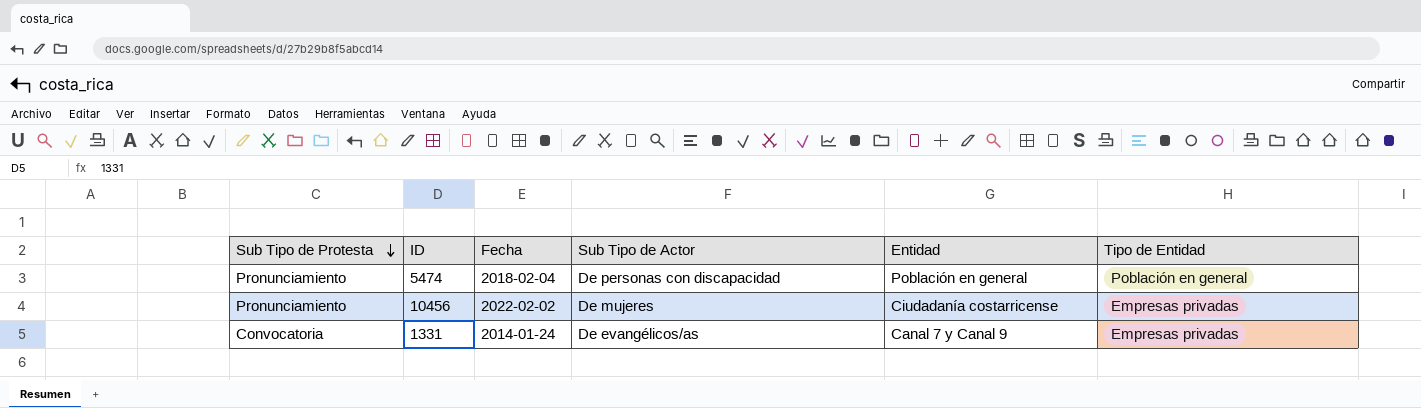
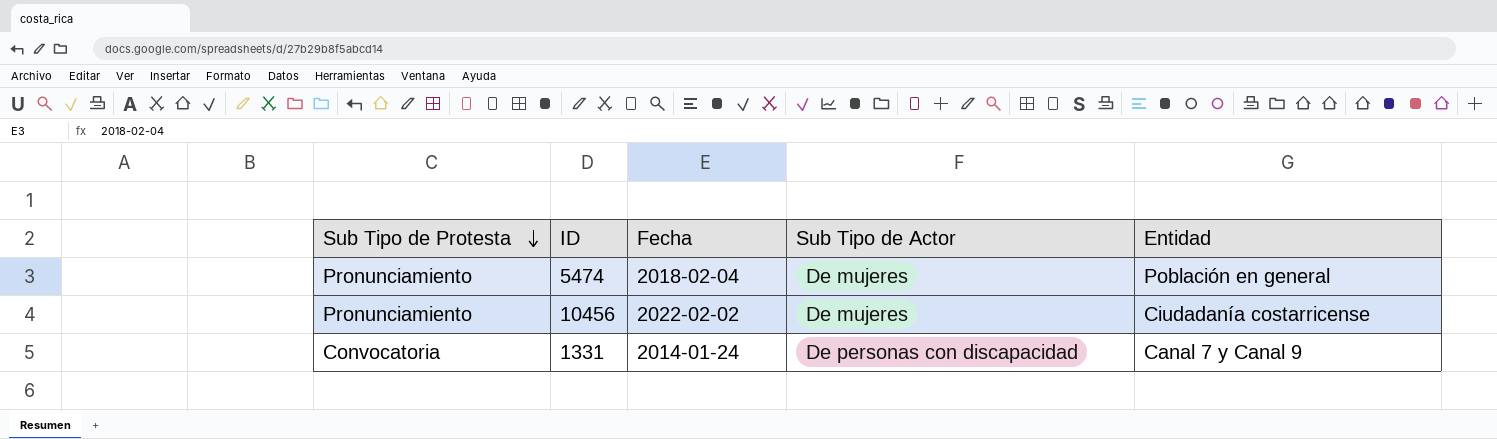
column Tipo de Entidad | position: 6 -> none
5474 | Sub Tipo de Actor: De personas con discapacidad -> De mujeres
1331 | Sub Tipo de Actor: De evangélicos/as -> De personas con discapacidad

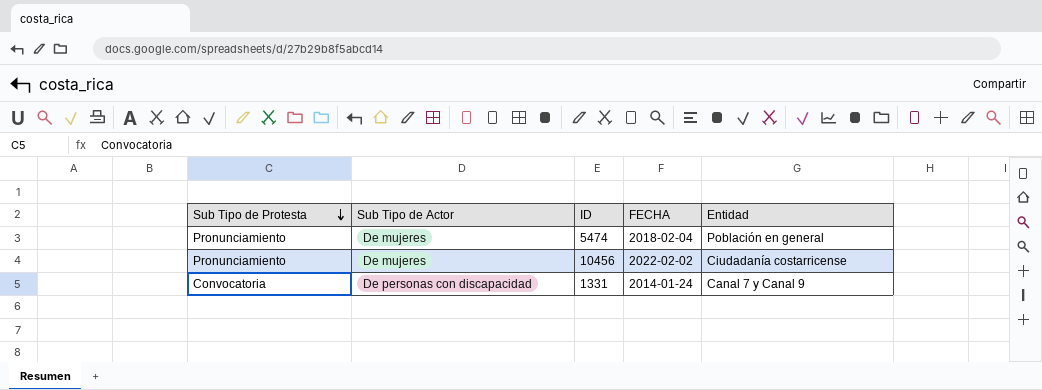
column Sub Tipo de Actor | position: 4 -> 2
column name: Fecha -> FECHA

